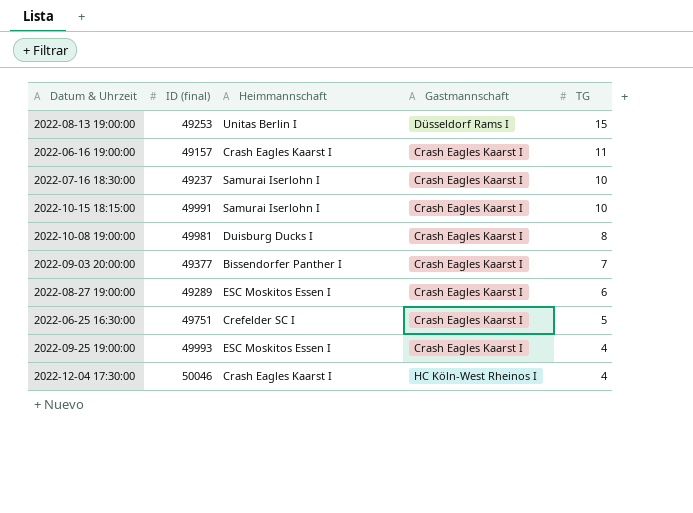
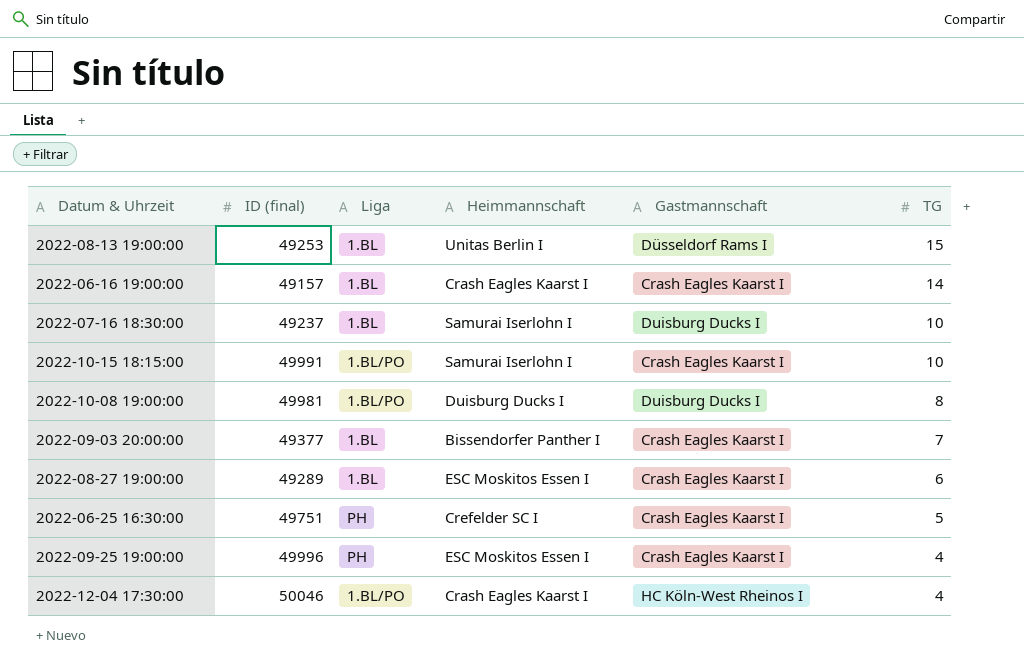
column Liga | position: none -> 3
2022-06-16 19:00:00 | TG: 11 -> 14
2022-07-16 18:30:00 | Gastmannschaft: Crash Eagles Kaarst I -> Duisburg Ducks I
2022-10-08 19:00:00 | Gastmannschaft: Crash Eagles Kaarst I -> Duisburg Ducks I
2022-09-25 19:00:00 | ID (final): 49993 -> 49996

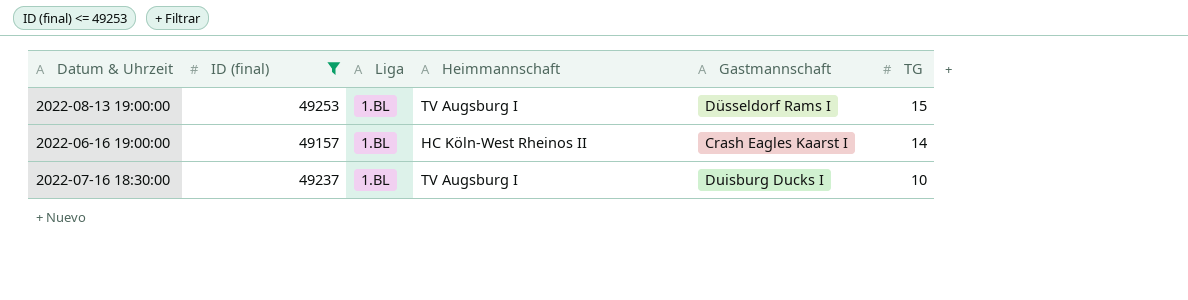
filter: none -> ID (final) <= 49253
2022-08-13 19:00:00 | Heimmannschaft: Unitas Berlin I -> TV Augsburg I
2022-06-16 19:00:00 | Heimmannschaft: Crash Eagles Kaarst I -> HC Köln-West Rheinos II
2022-07-16 18:30:00 | Heimmannschaft: Samurai Iserlohn I -> TV Augsburg I

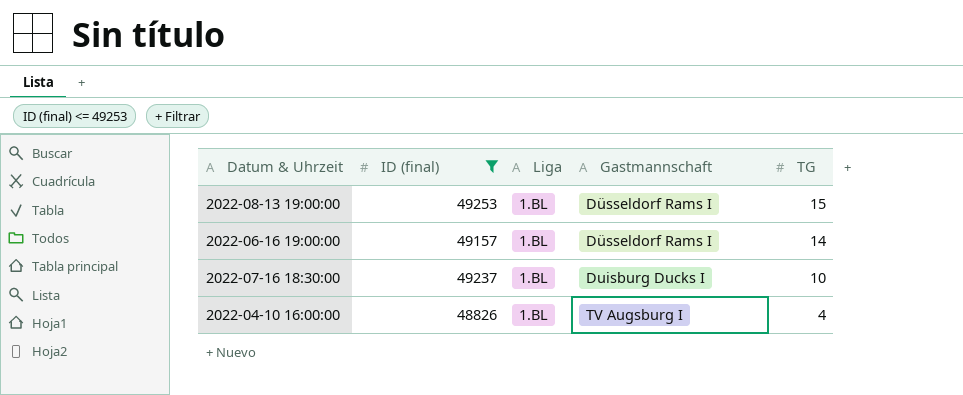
column Heimmannschaft | position: 4 -> none
2022-06-16 19:00:00 | Gastmannschaft: Crash Eagles Kaarst I -> Düsseldorf Rams I
row 2022-04-10 16:00:00: none -> 48826 | 1.BL | TV Augsburg I | 4

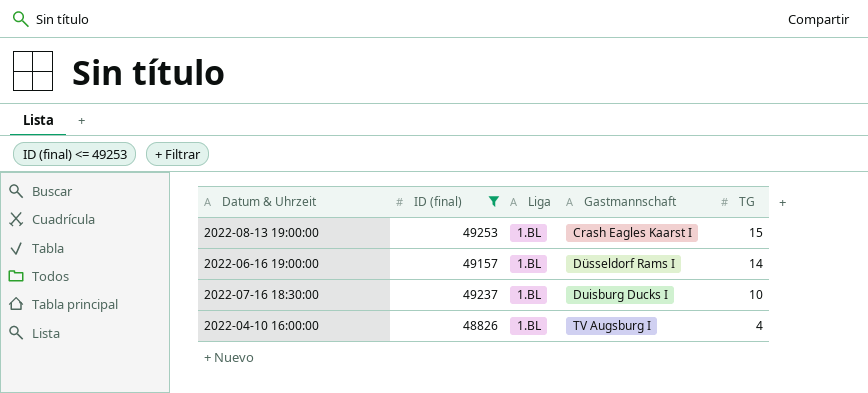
2022-08-13 19:00:00 | Gastmannschaft: Düsseldorf Rams I -> Crash Eagles Kaarst I

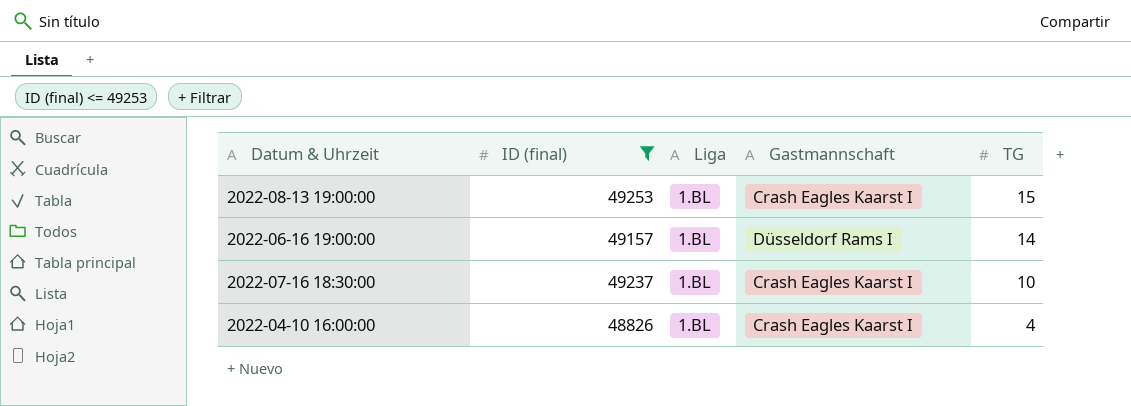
2022-07-16 18:30:00 | Gastmannschaft: Duisburg Ducks I -> Crash Eagles Kaarst I
2022-04-10 16:00:00 | Gastmannschaft: TV Augsburg I -> Crash Eagles Kaarst I

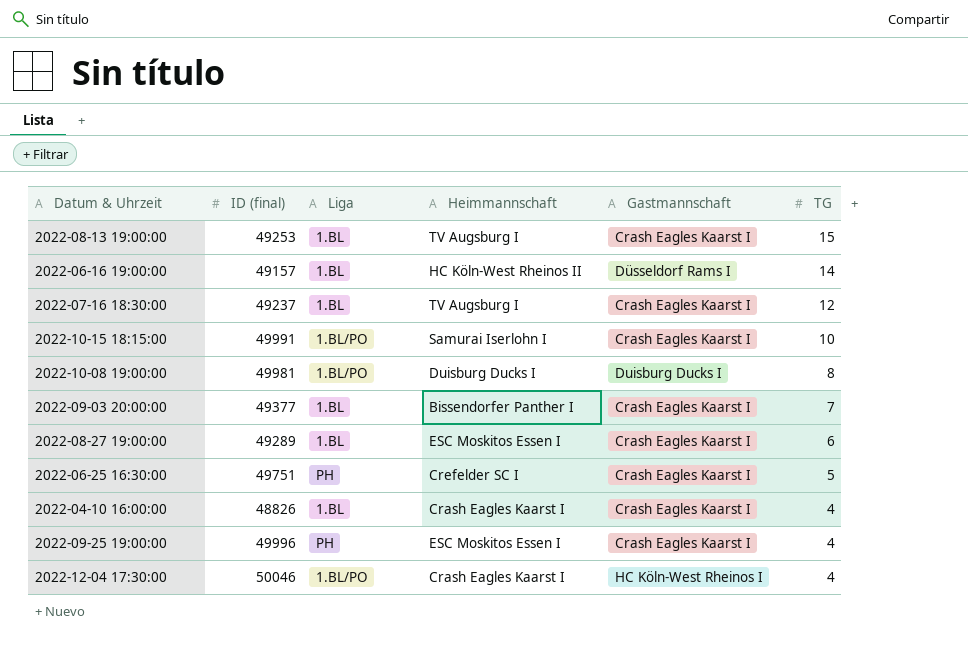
filter: ID (final) <= 49253 -> none
column Heimmannschaft | position: none -> 4
2022-07-16 18:30:00 | TG: 10 -> 12

